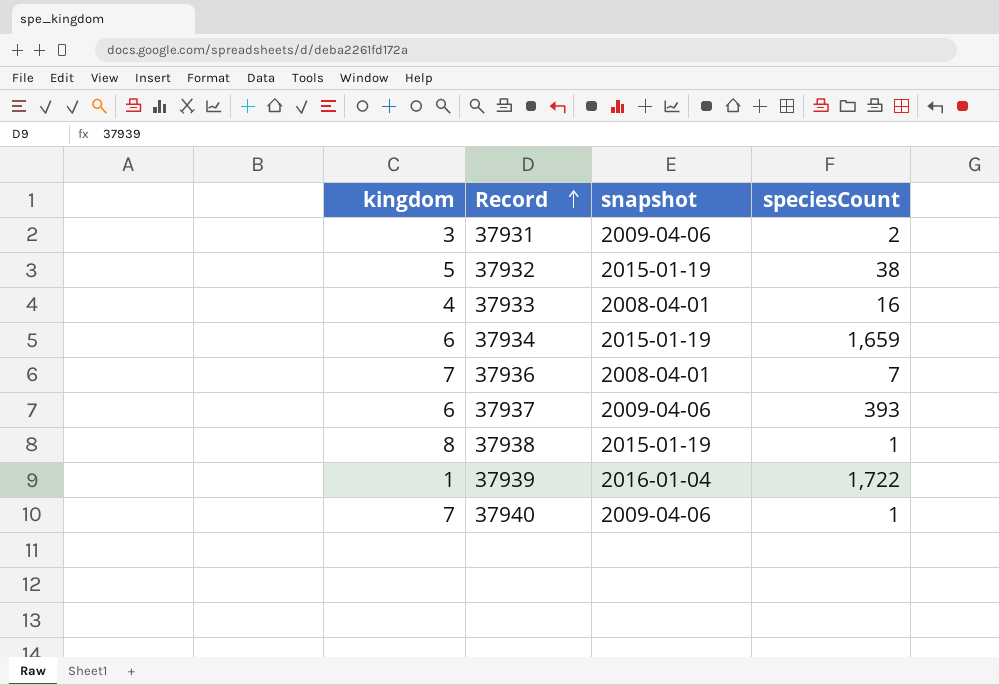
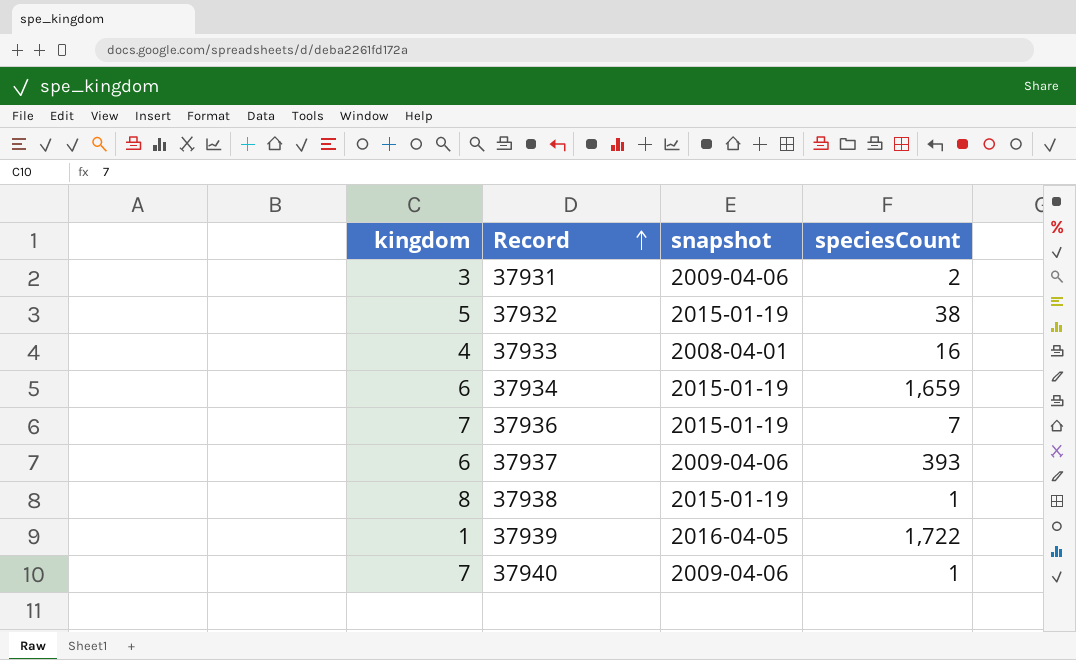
37936 | snapshot: 2008-04-01 -> 2015-01-19
37939 | snapshot: 2016-01-04 -> 2016-04-05

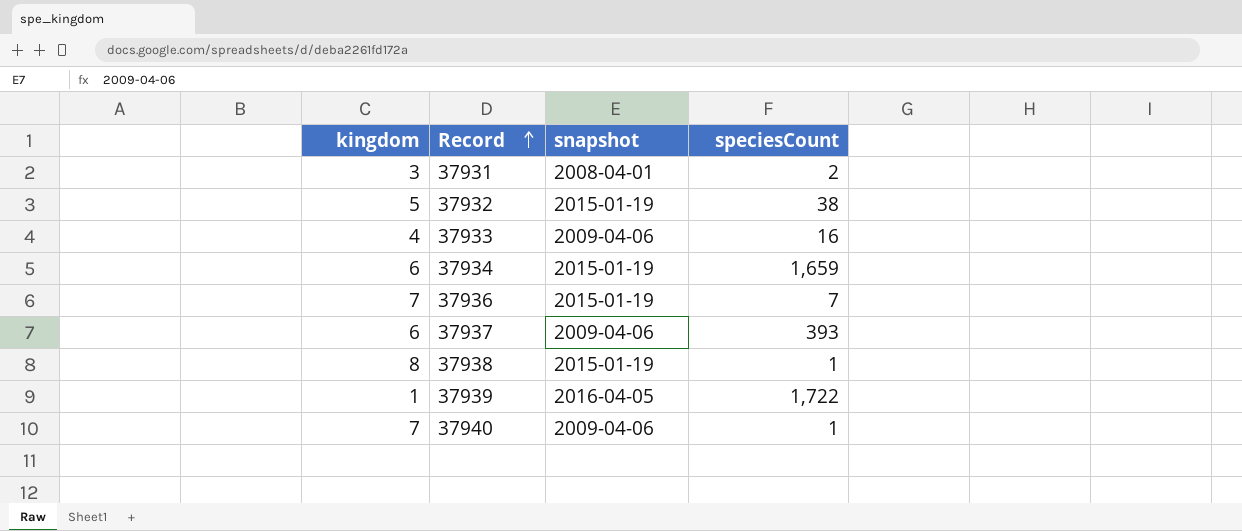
37931 | snapshot: 2009-04-06 -> 2008-04-01
37933 | snapshot: 2008-04-01 -> 2009-04-06

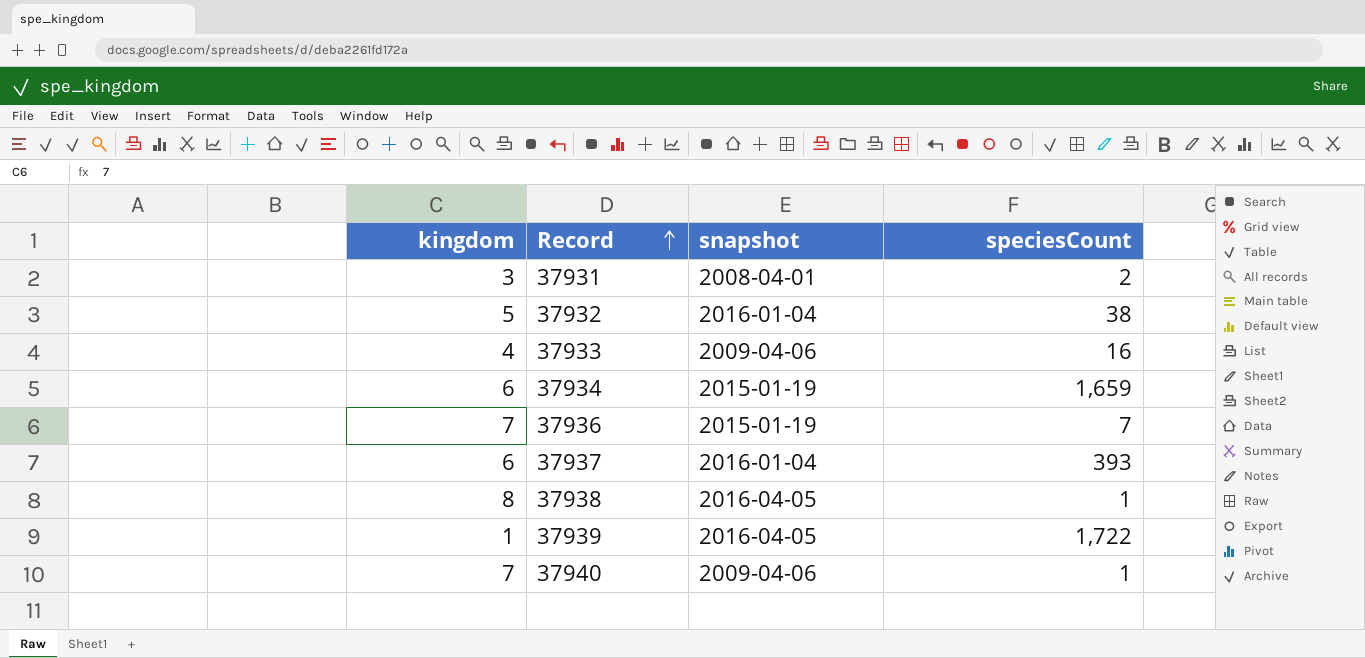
37932 | snapshot: 2015-01-19 -> 2016-01-04
37937 | snapshot: 2009-04-06 -> 2016-01-04
37938 | snapshot: 2015-01-19 -> 2016-04-05

